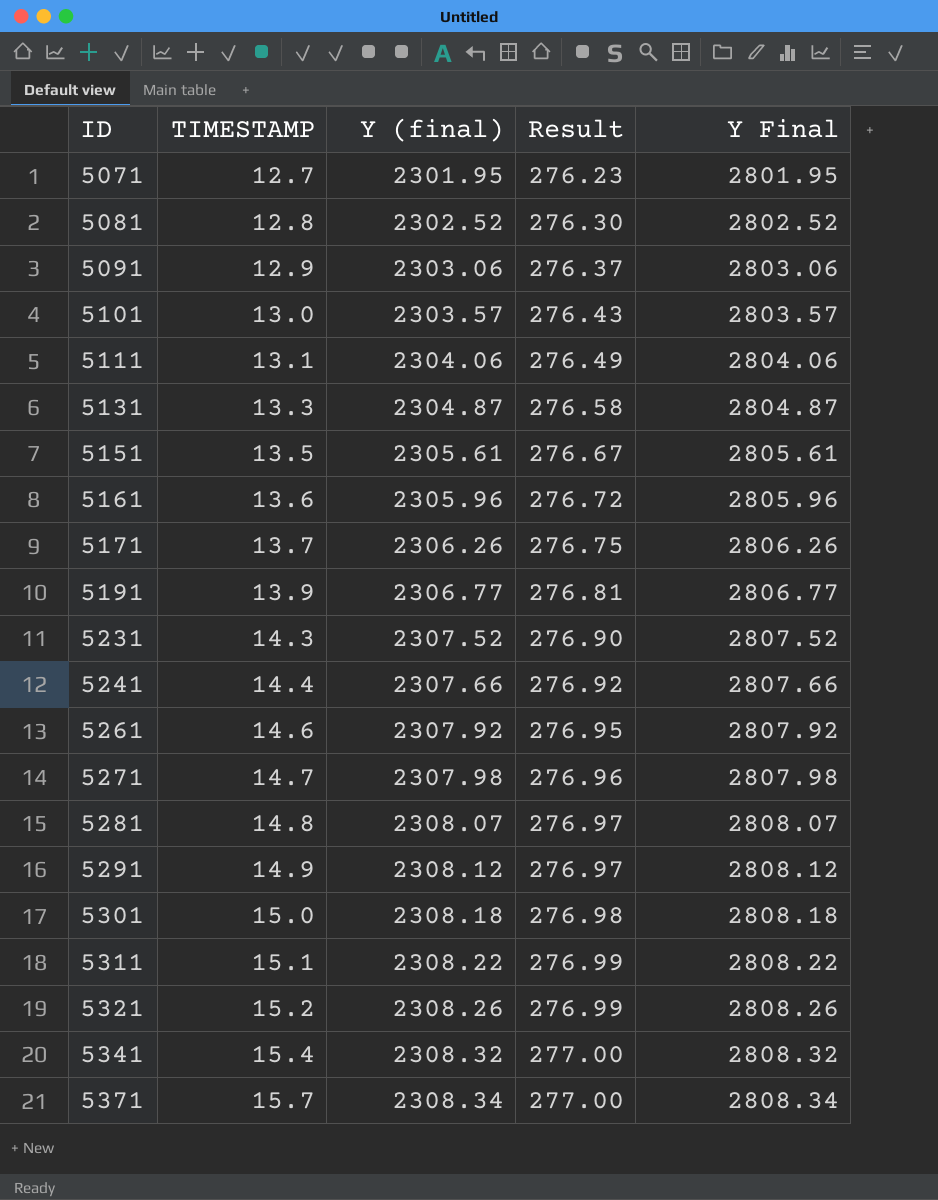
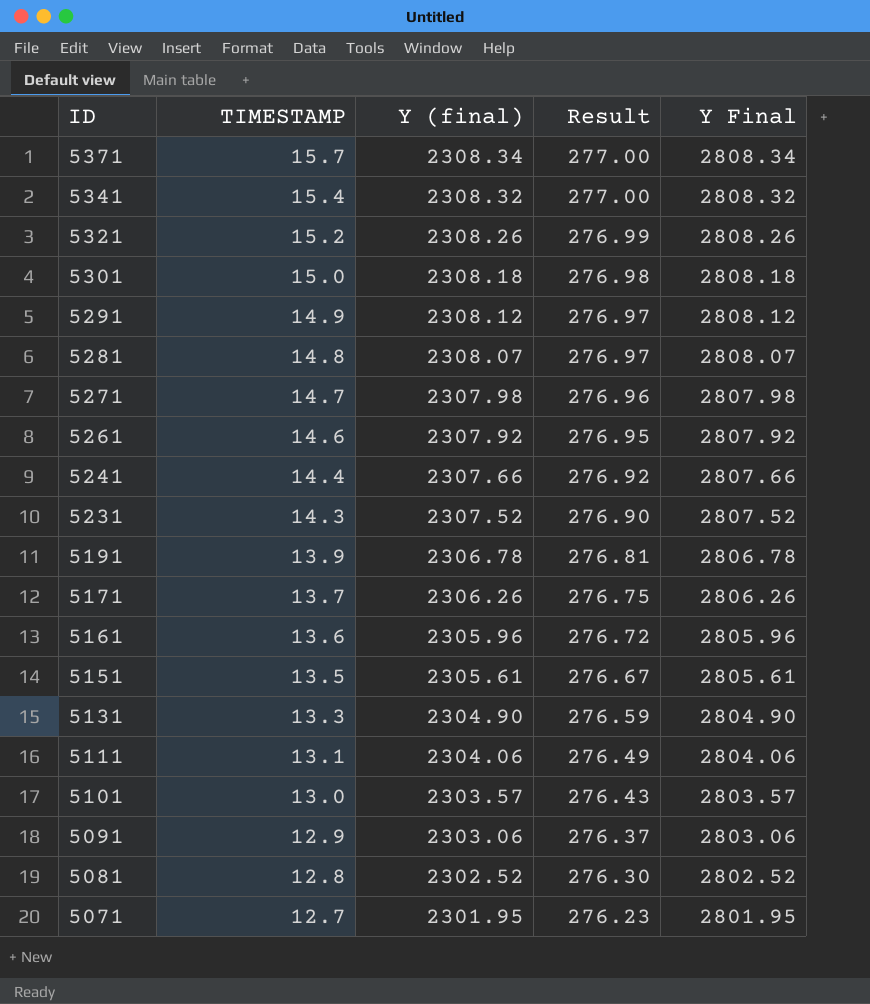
row order: ID ascending -> ID descending
row 5311: 15.1 | 2308.22 | 276.99 | 2808.22 -> none
5191 | Y (final): 2306.77 -> 2306.78
5191 | Y Final: 2806.77 -> 2806.78
5131 | Y (final): 2304.87 -> 2304.90
5131 | Result: 276.58 -> 276.59
5131 | Y Final: 2804.87 -> 2804.90

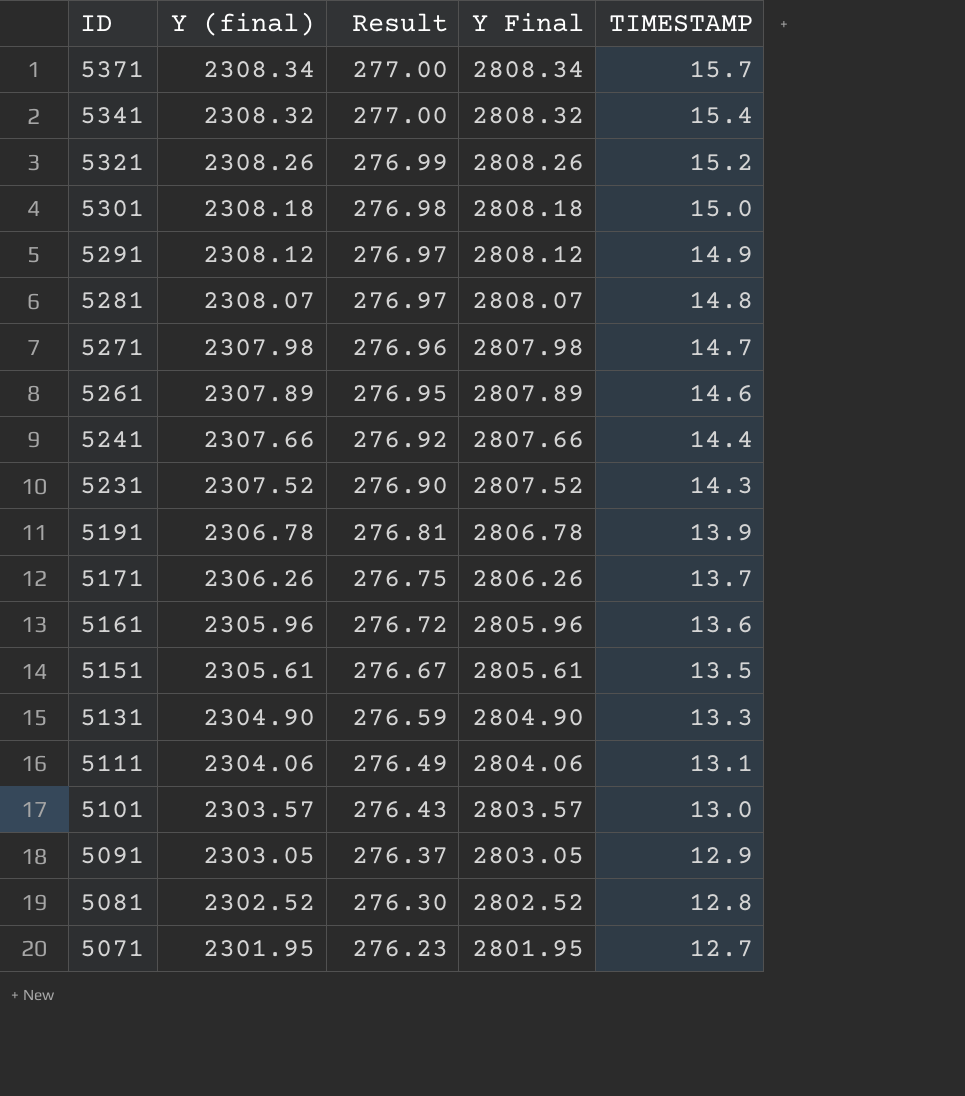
column TIMESTAMP | position: 2 -> 5
5261 | Y (final): 2307.92 -> 2307.89
5261 | Y Final: 2807.92 -> 2807.89
5091 | Y (final): 2303.06 -> 2303.05
5091 | Y Final: 2803.06 -> 2803.05

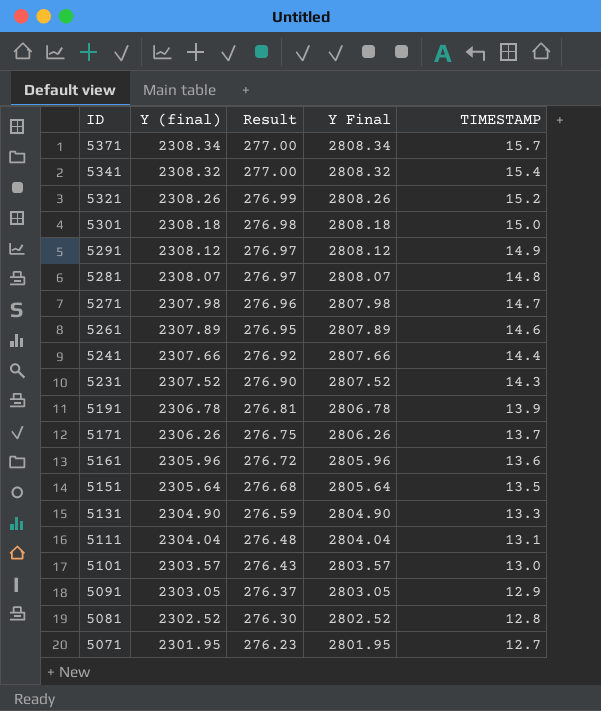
5151 | Y (final): 2305.61 -> 2305.64
5151 | Result: 276.67 -> 276.68
5151 | Y Final: 2805.61 -> 2805.64
5111 | Y (final): 2304.06 -> 2304.04
5111 | Result: 276.49 -> 276.48
5111 | Y Final: 2804.06 -> 2804.04

